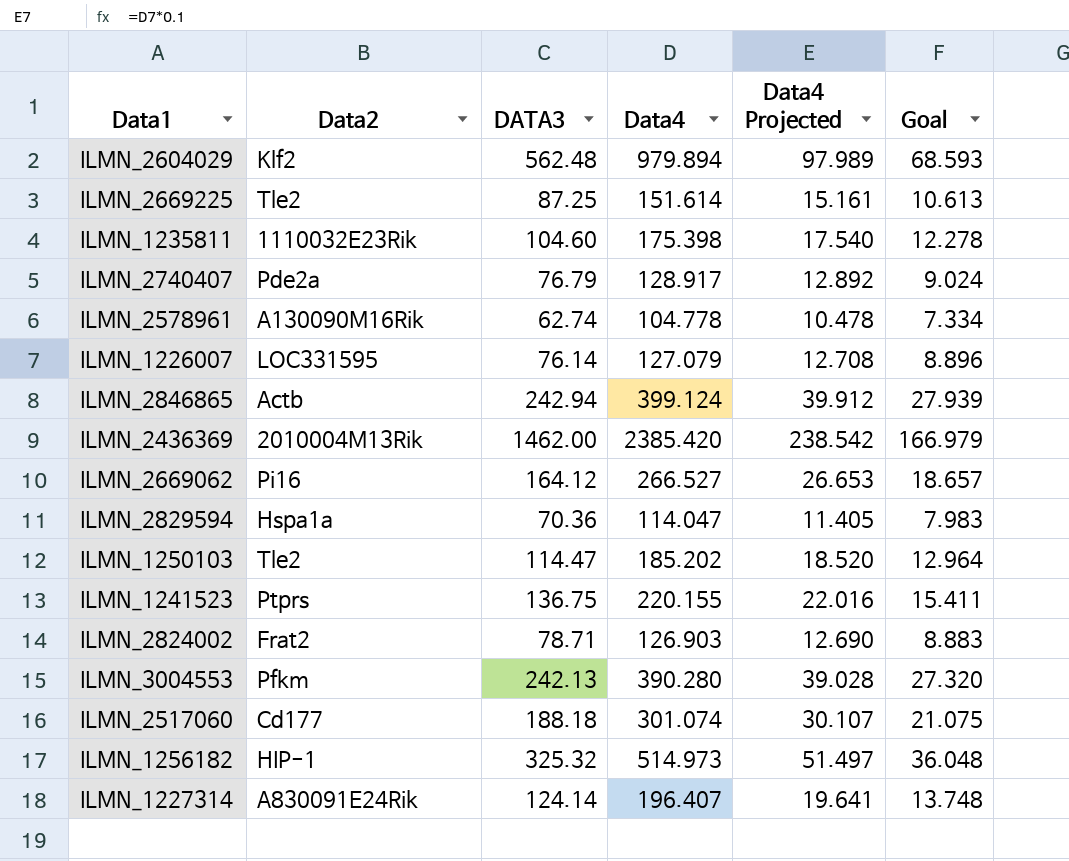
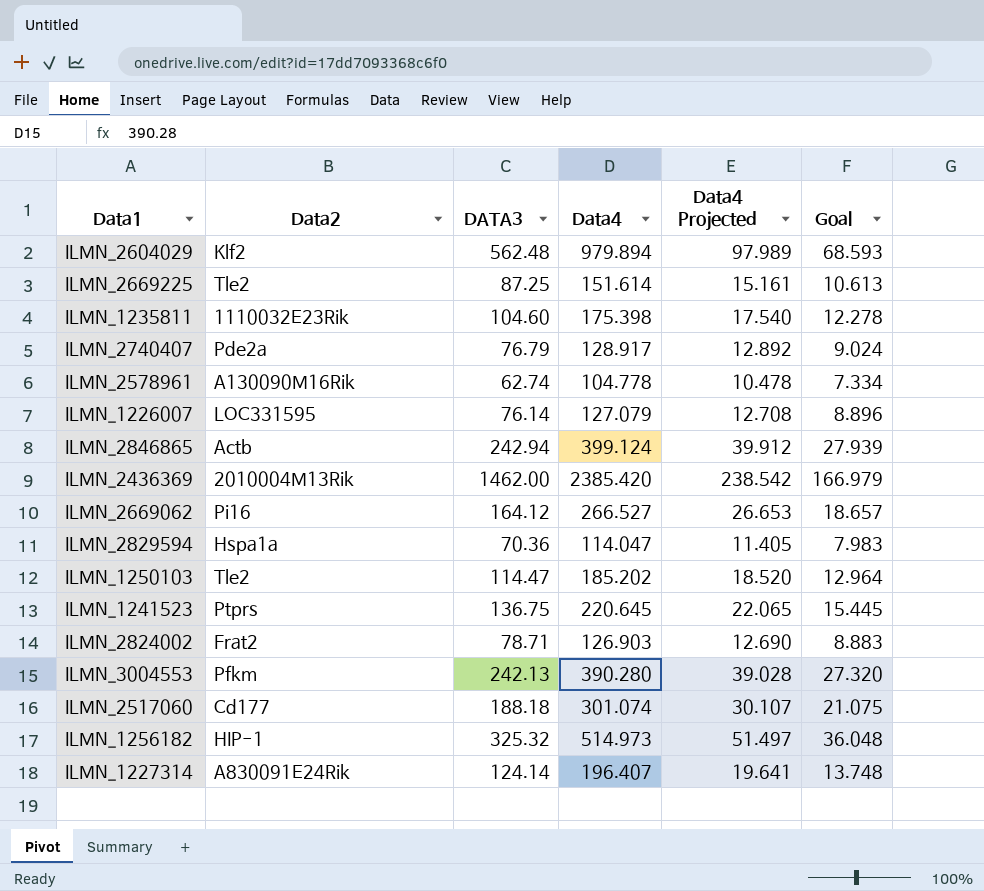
ILMN_1241523 | Data4: 220.155 -> 220.645
ILMN_1241523 | Data4 Projected: 22.016 -> 22.065
ILMN_1241523 | Goal: 15.411 -> 15.445

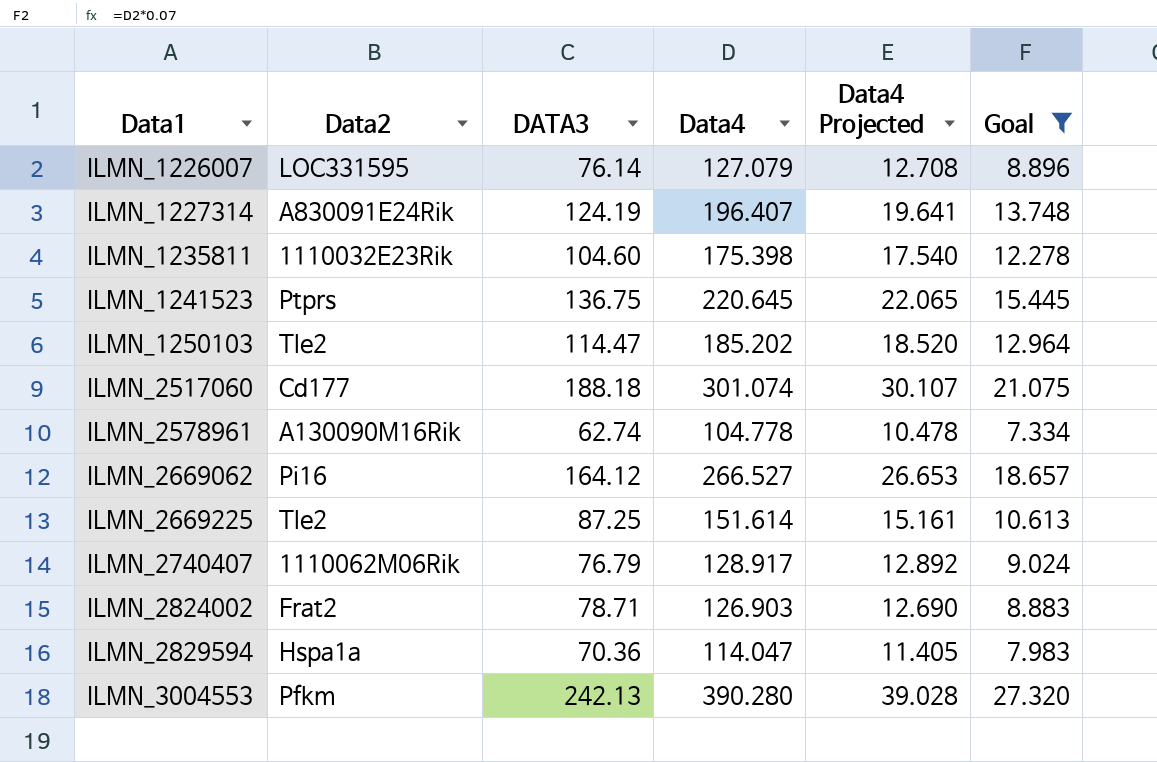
filter: none -> Goal <= 27.320
row order: none -> Data1 ascending
ILMN_1227314 | DATA3: 124.14 -> 124.19
ILMN_2740407 | Data2: Pde2a -> 1110062M06Rik

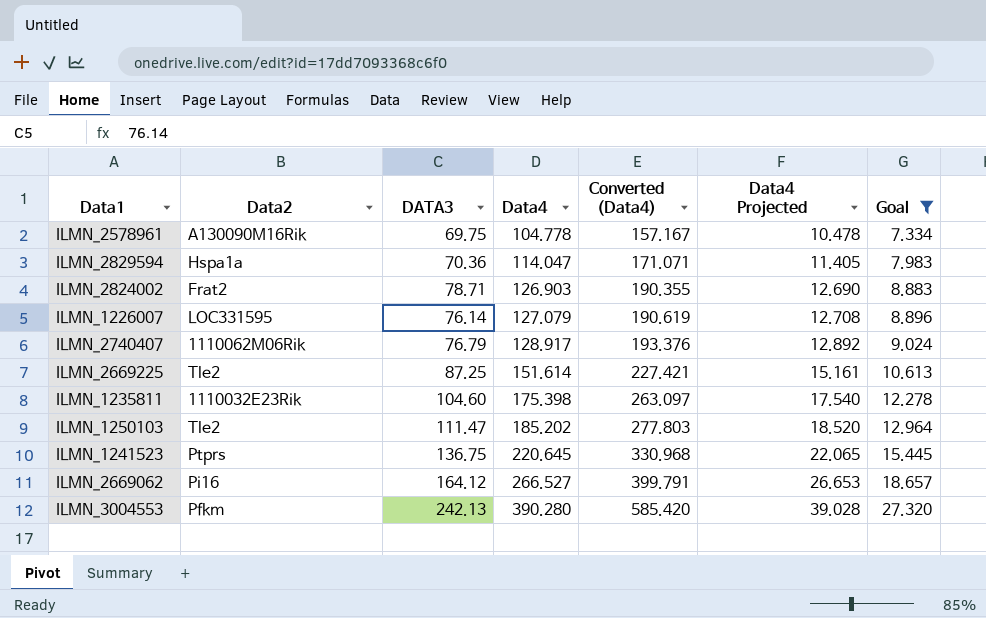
row order: Data1 ascending -> Data4 ascending
column Converted (Data4) | formula: none -> [Data4] * 1.5
row ILMN_1227314: A830091E24Rik | 124.19 | 196.407 | 19.641 | 13.748 -> none
row ILMN_2517060: Cd177 | 188.18 | 301.074 | 30.107 | 21.075 -> none
ILMN_2578961 | DATA3: 62.74 -> 69.75
ILMN_1250103 | DATA3: 114.47 -> 111.47

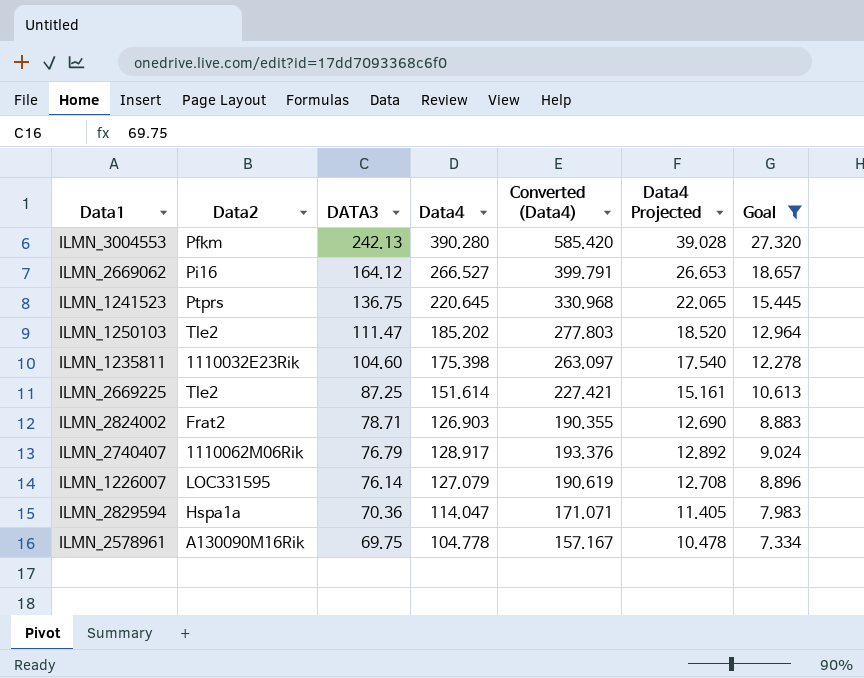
row order: Data4 ascending -> DATA3 descending

